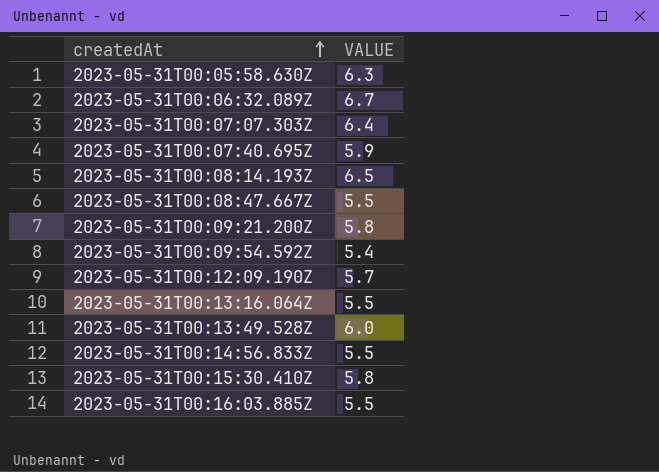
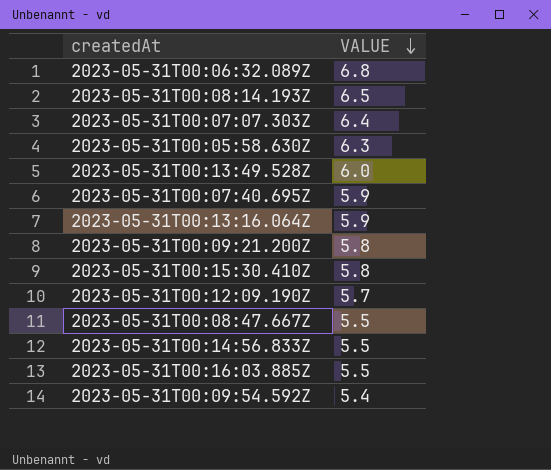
row order: createdAt ascending -> VALUE descending
2023-05-31T00:06:32.089Z | VALUE: 6.7 -> 6.8
2023-05-31T00:13:16.064Z | VALUE: 5.5 -> 5.9

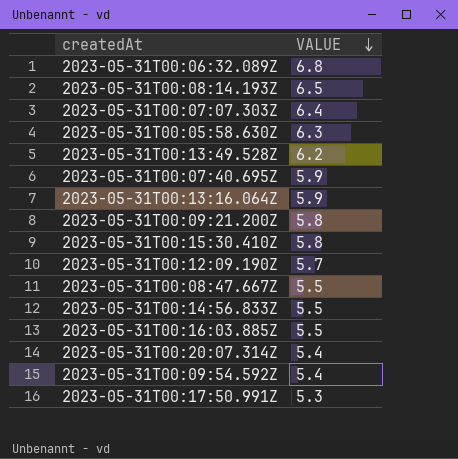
2023-05-31T00:13:49.528Z | VALUE: 6.0 -> 6.2
row 2023-05-31T00:20:07.314Z: none -> 5.4
row 2023-05-31T00:17:50.991Z: none -> 5.3

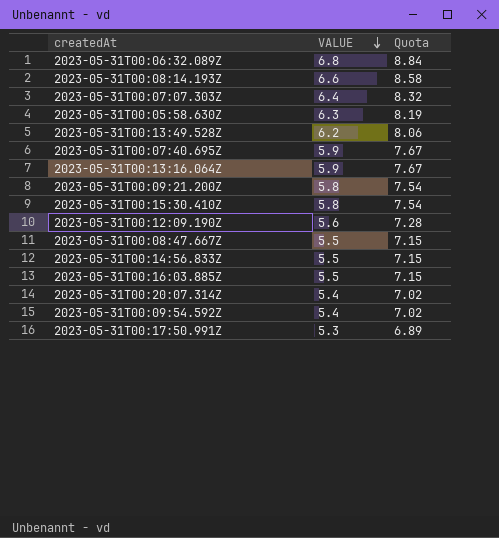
column Quota | formula: none -> [VALUE] * 1.3
2023-05-31T00:08:14.193Z | VALUE: 6.5 -> 6.6
2023-05-31T00:12:09.190Z | VALUE: 5.7 -> 5.6

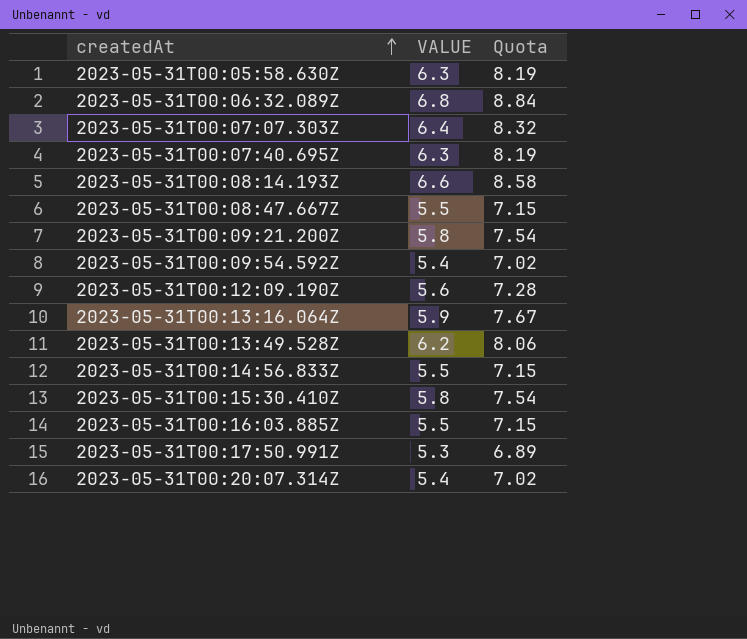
row order: VALUE descending -> createdAt ascending
2023-05-31T00:07:40.695Z | VALUE: 5.9 -> 6.3
2023-05-31T00:07:40.695Z | Quota: 7.67 -> 8.19

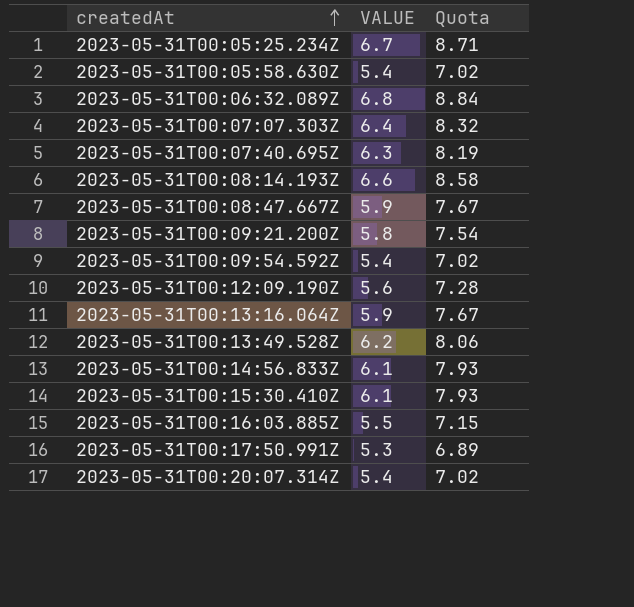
row 2023-05-31T00:05:25.234Z: none -> 6.7 | 8.71
2023-05-31T00:05:58.630Z | VALUE: 6.3 -> 5.4
2023-05-31T00:05:58.630Z | Quota: 8.19 -> 7.02
2023-05-31T00:08:47.667Z | VALUE: 5.5 -> 5.9
2023-05-31T00:08:47.667Z | Quota: 7.15 -> 7.67
2023-05-31T00:14:56.833Z | VALUE: 5.5 -> 6.1
2023-05-31T00:14:56.833Z | Quota: 7.15 -> 7.93
2023-05-31T00:15:30.410Z | VALUE: 5.8 -> 6.1
2023-05-31T00:15:30.410Z | Quota: 7.54 -> 7.93

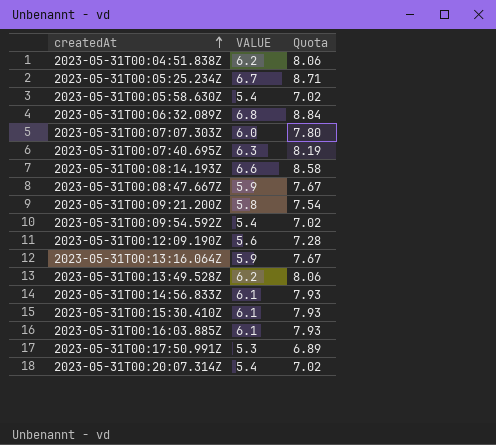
row 2023-05-31T00:04:51.838Z: none -> 6.2 | 8.06
2023-05-31T00:07:07.303Z | VALUE: 6.4 -> 6.0
2023-05-31T00:07:07.303Z | Quota: 8.32 -> 7.80
2023-05-31T00:16:03.885Z | VALUE: 5.5 -> 6.1
2023-05-31T00:16:03.885Z | Quota: 7.15 -> 7.93

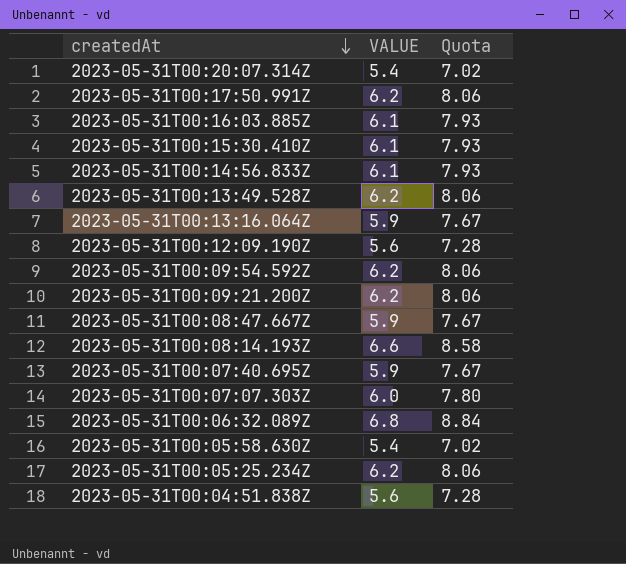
row order: createdAt ascending -> createdAt descending
2023-05-31T00:17:50.991Z | VALUE: 5.3 -> 6.2
2023-05-31T00:17:50.991Z | Quota: 6.89 -> 8.06
2023-05-31T00:09:54.592Z | VALUE: 5.4 -> 6.2
2023-05-31T00:09:54.592Z | Quota: 7.02 -> 8.06
2023-05-31T00:09:21.200Z | VALUE: 5.8 -> 6.2
2023-05-31T00:09:21.200Z | Quota: 7.54 -> 8.06
2023-05-31T00:07:40.695Z | VALUE: 6.3 -> 5.9
2023-05-31T00:07:40.695Z | Quota: 8.19 -> 7.67
2023-05-31T00:05:25.234Z | VALUE: 6.7 -> 6.2
2023-05-31T00:05:25.234Z | Quota: 8.71 -> 8.06
2023-05-31T00:04:51.838Z | VALUE: 6.2 -> 5.6
2023-05-31T00:04:51.838Z | Quota: 8.06 -> 7.28

